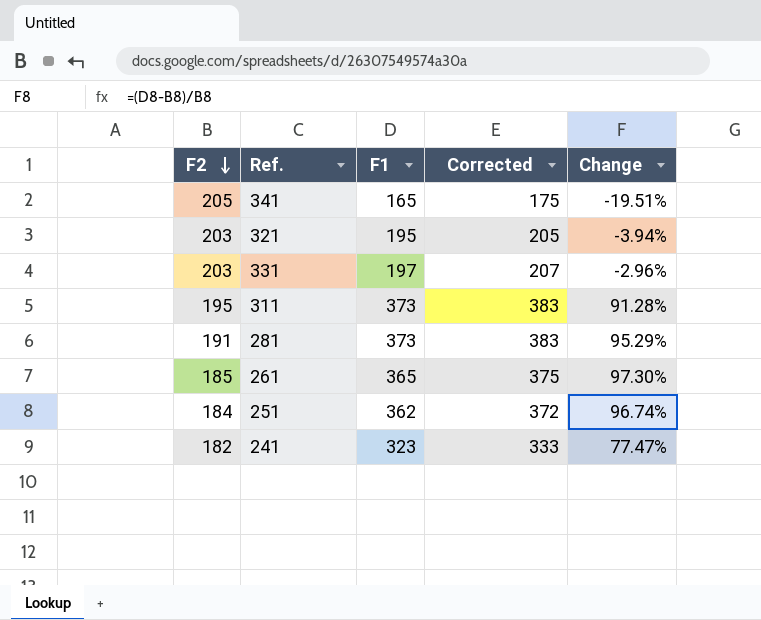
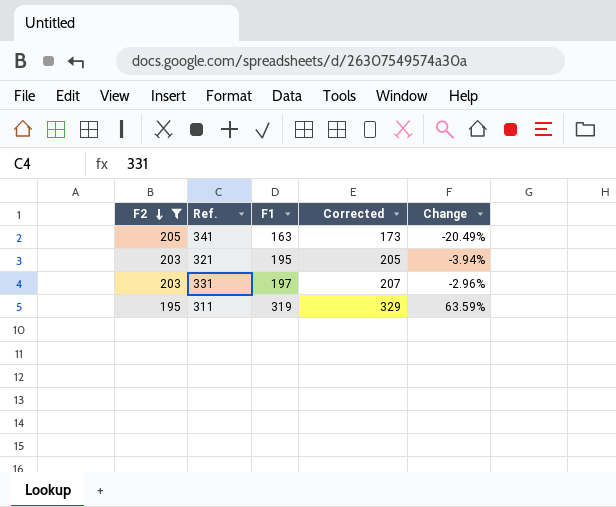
filter: none -> F2 >= 195
341 | F1: 165 -> 163
341 | Corrected: 175 -> 173
341 | Change: -19.51% -> -20.49%
311 | F1: 373 -> 319
311 | Corrected: 383 -> 329
311 | Change: 91.28% -> 63.59%

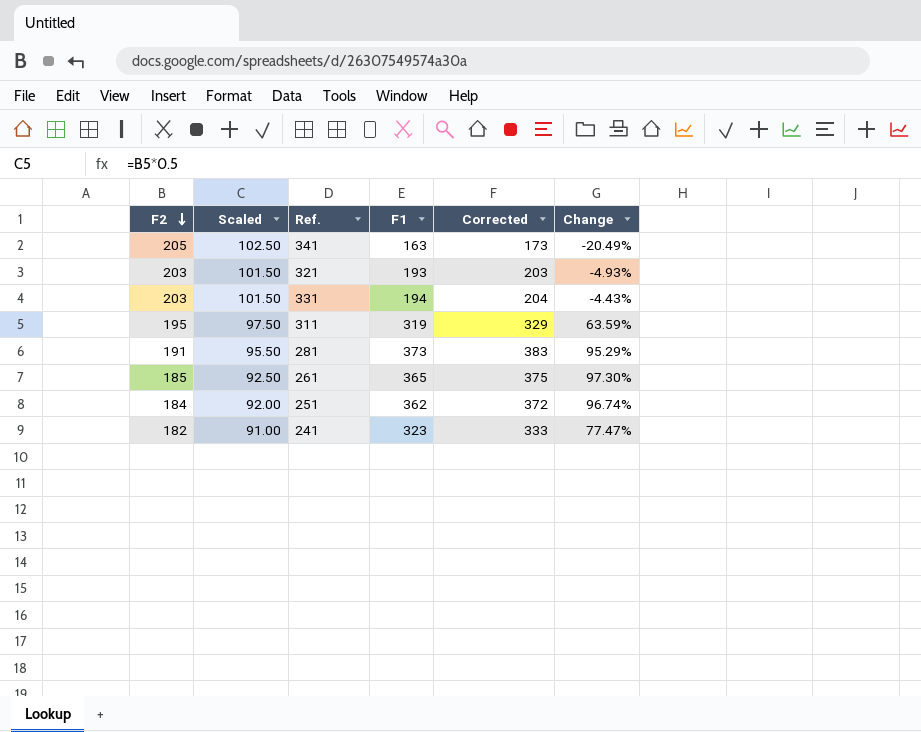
filter: F2 >= 195 -> none
column Scaled | formula: none -> [F2] * 0.5
321 | F1: 195 -> 193
321 | Corrected: 205 -> 203
321 | Change: -3.94% -> -4.93%
331 | F1: 197 -> 194
331 | Corrected: 207 -> 204
331 | Change: -2.96% -> -4.43%

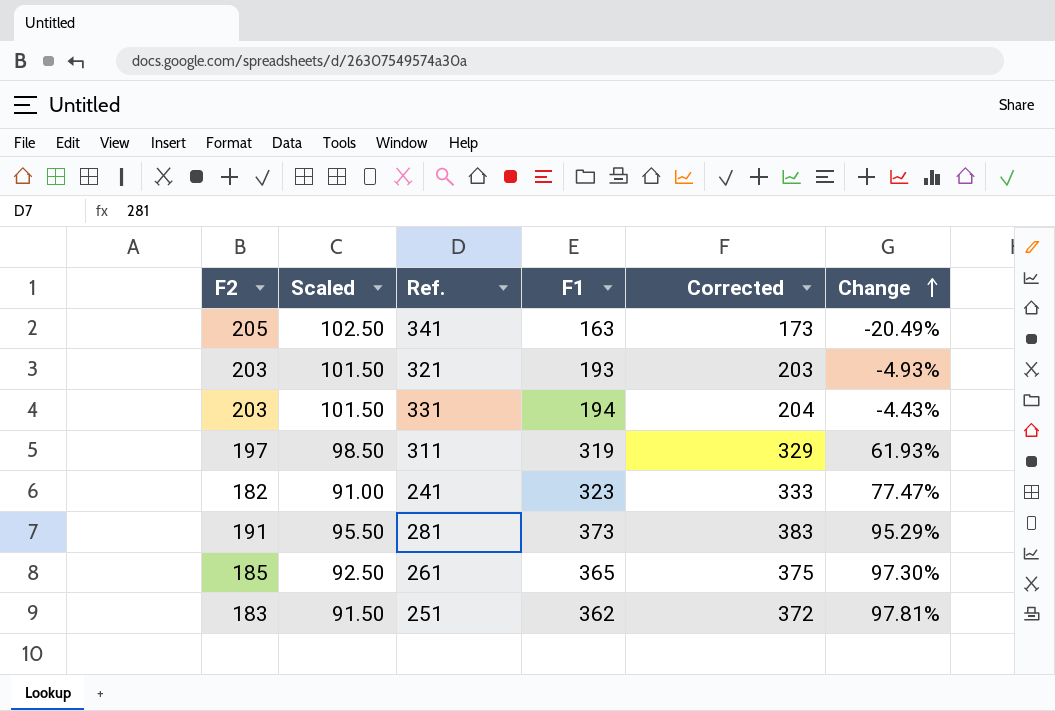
row order: F2 descending -> Change ascending
311 | F2: 195 -> 197
311 | Scaled: 97.50 -> 98.50
311 | Change: 63.59% -> 61.93%
251 | F2: 184 -> 183
251 | Scaled: 92.00 -> 91.50
251 | Change: 96.74% -> 97.81%

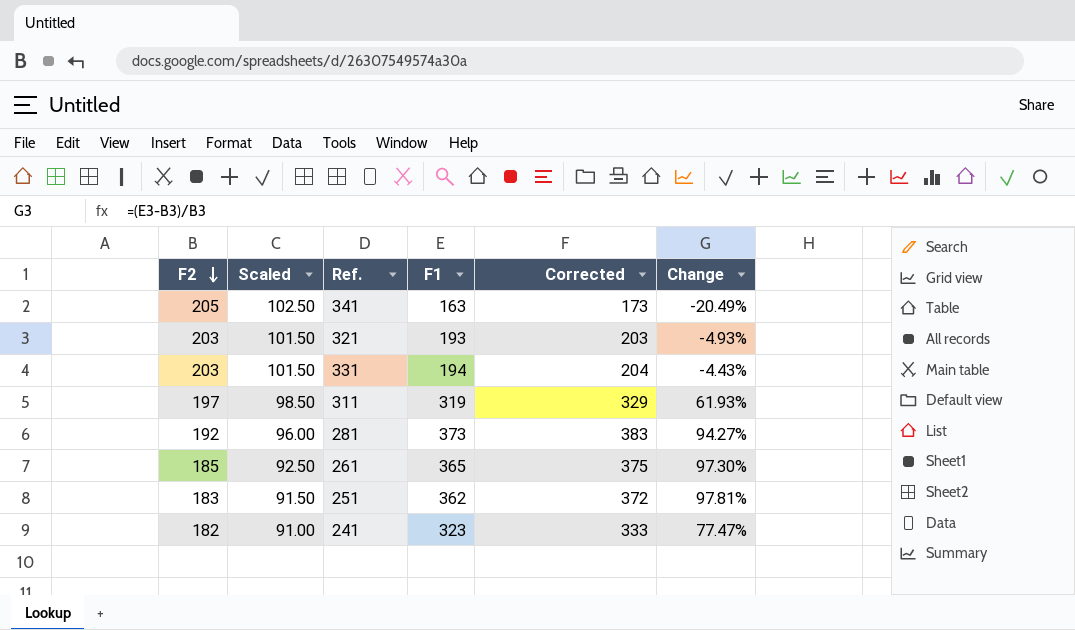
row order: Change ascending -> F2 descending
281 | F2: 191 -> 192
281 | Scaled: 95.50 -> 96.00
281 | Change: 95.29% -> 94.27%

